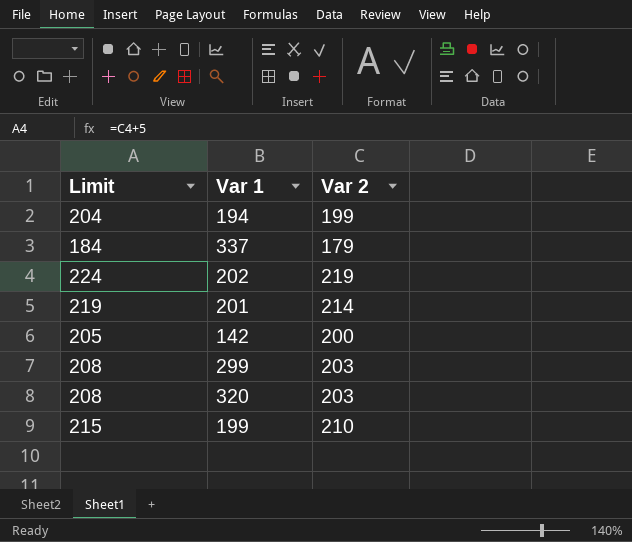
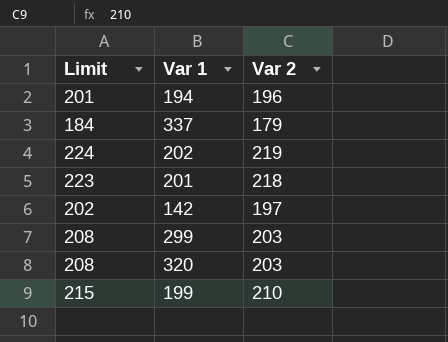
194 | Limit: 204 -> 201
194 | Var 2: 199 -> 196
201 | Limit: 219 -> 223
201 | Var 2: 214 -> 218
142 | Limit: 205 -> 202
142 | Var 2: 200 -> 197

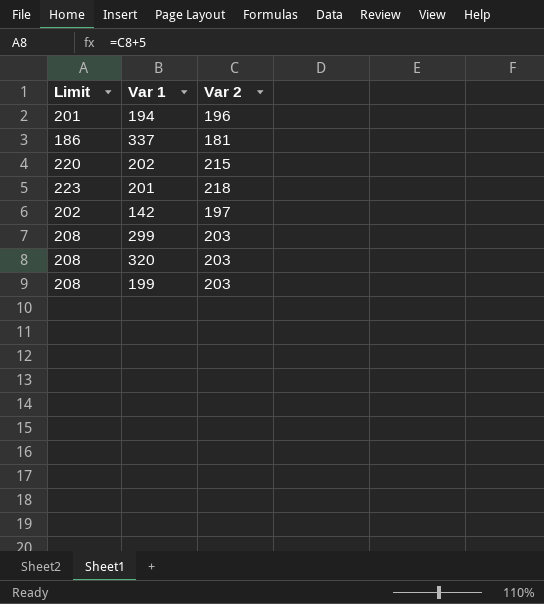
337 | Limit: 184 -> 186
337 | Var 2: 179 -> 181
202 | Limit: 224 -> 220
202 | Var 2: 219 -> 215
199 | Limit: 215 -> 208
199 | Var 2: 210 -> 203

